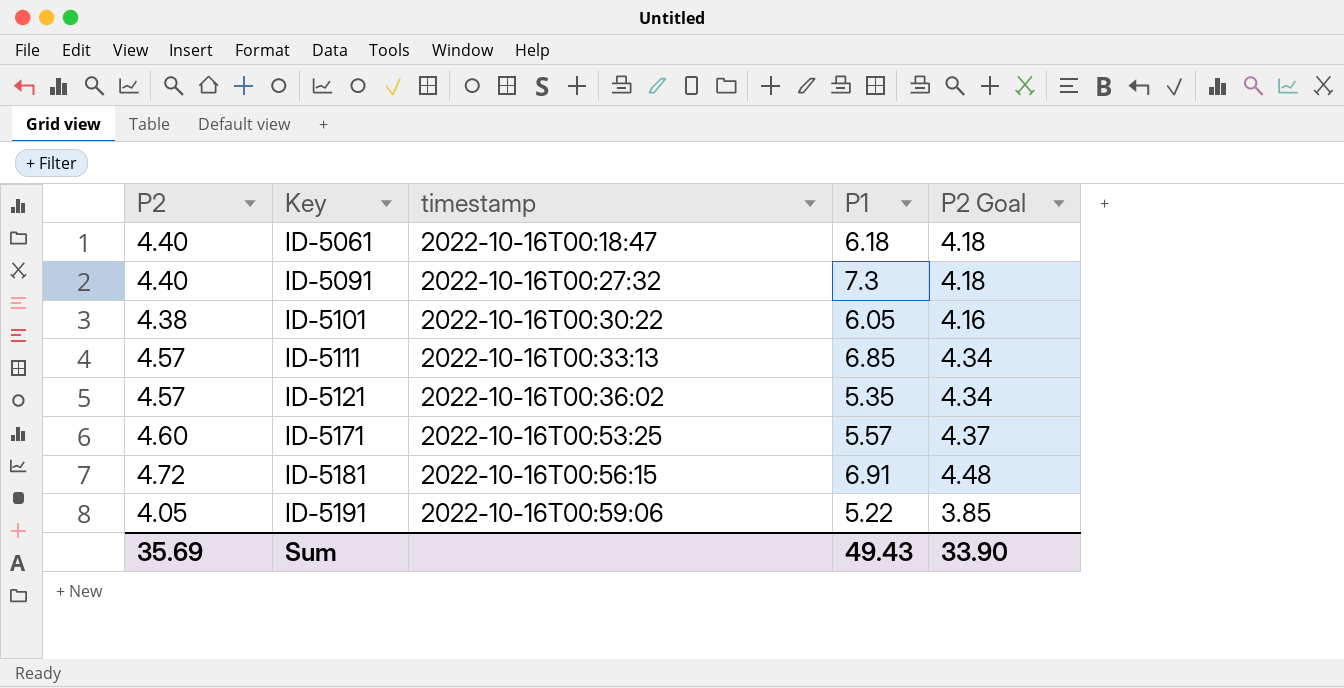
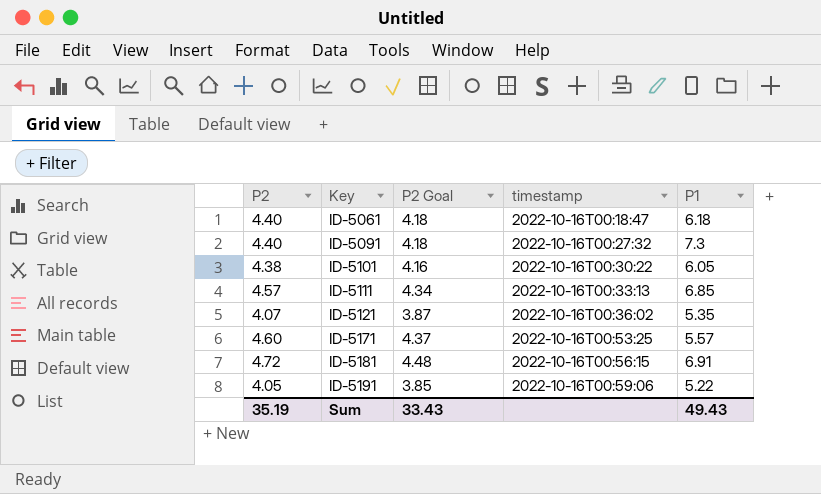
column P2 Goal | position: 5 -> 3
ID-5121 | P2: 4.57 -> 4.07
ID-5121 | P2 Goal: 4.34 -> 3.87
Sum | P2: 35.69 -> 35.19
Sum | P2 Goal: 33.90 -> 33.43

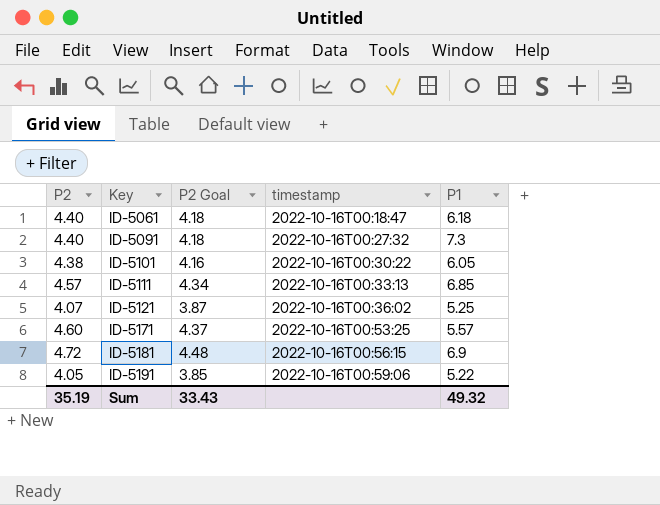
ID-5121 | P1: 5.35 -> 5.25
ID-5181 | P1: 6.91 -> 6.9
Sum | P1: 49.43 -> 49.32

